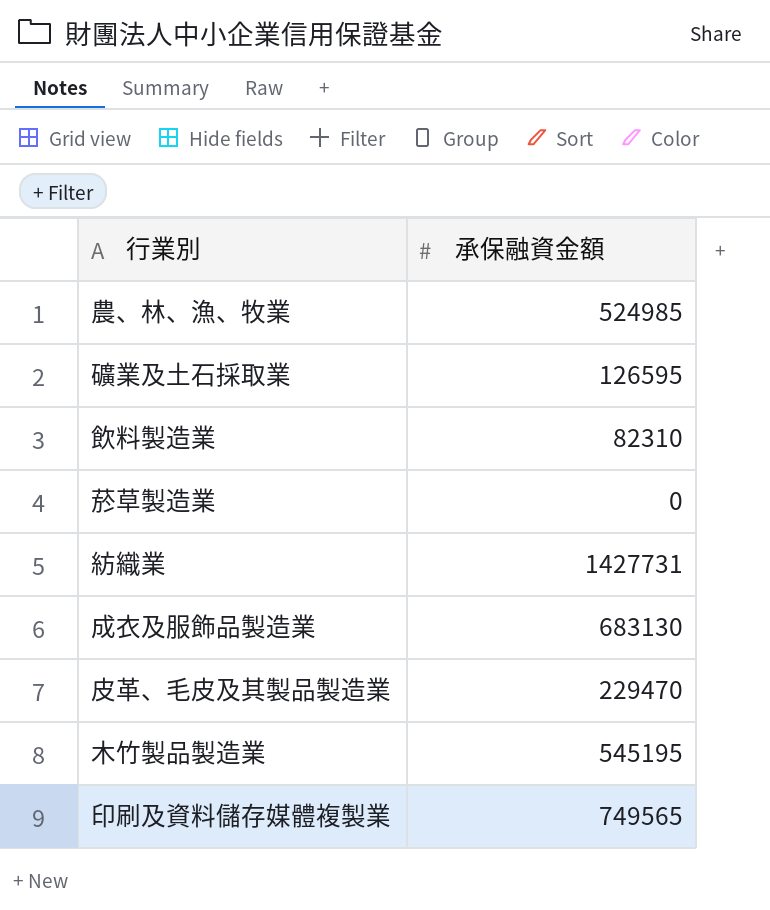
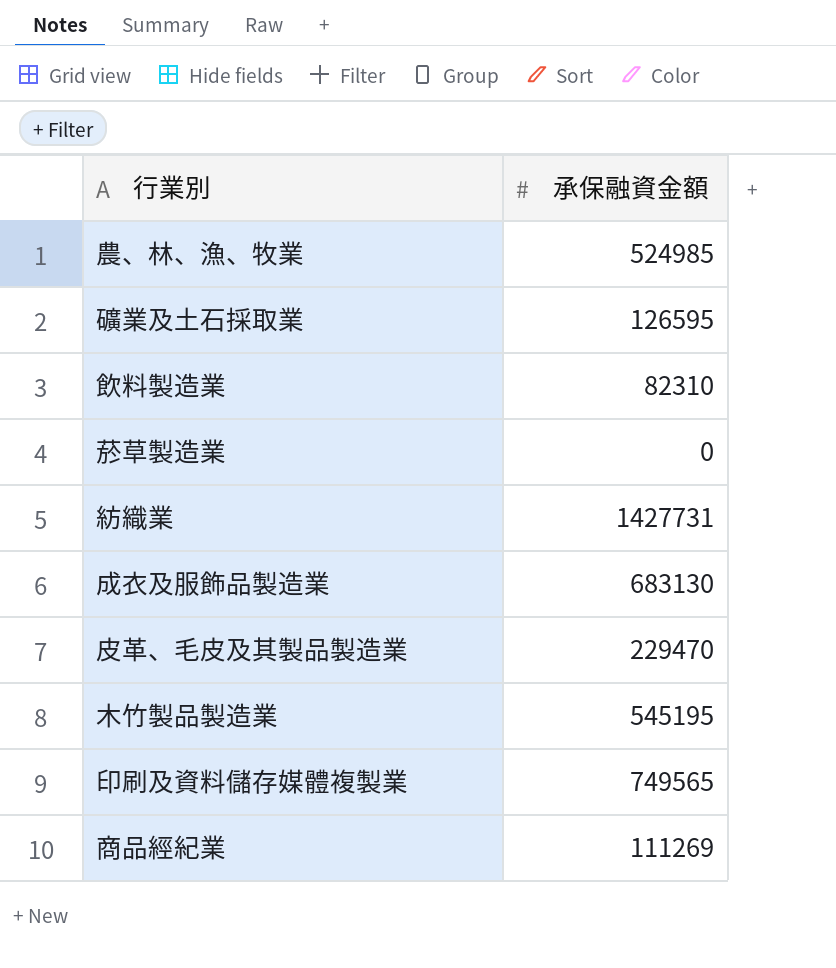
row 商品經紀業: none -> 111269

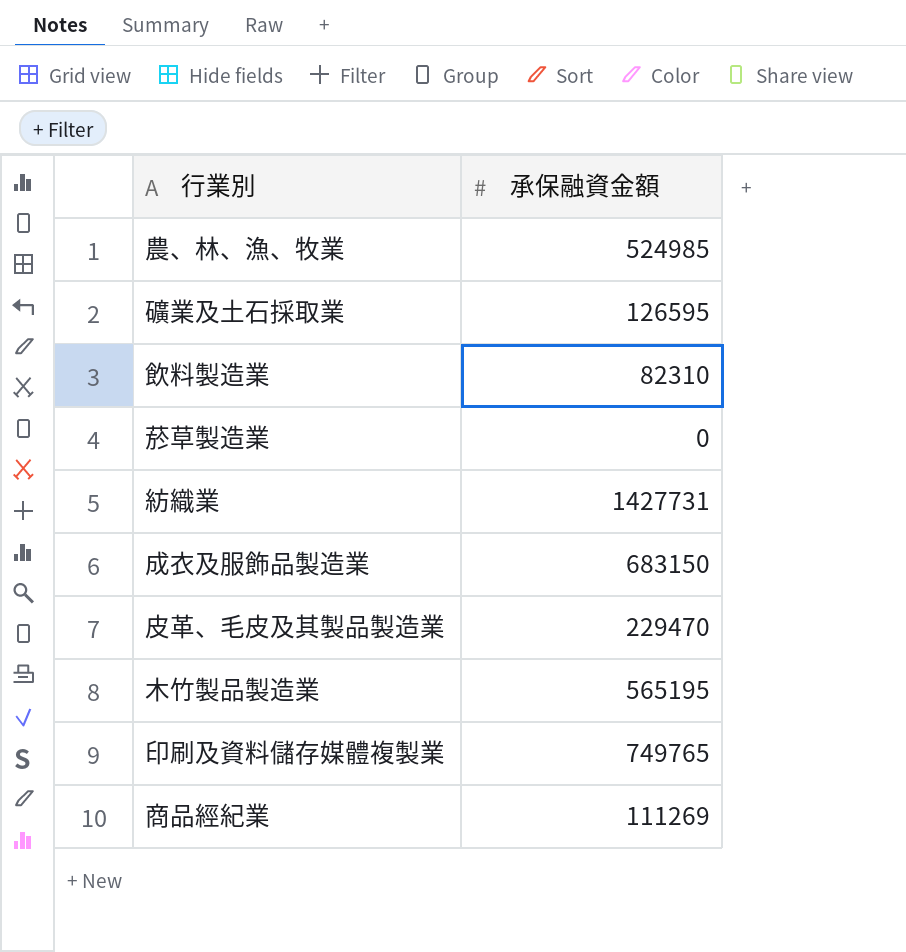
成衣及服飾品製造業 | 承保融資金額: 683130 -> 683150
木竹製品製造業 | 承保融資金額: 545195 -> 565195
印刷及資料儲存媒體複製業 | 承保融資金額: 749565 -> 749765

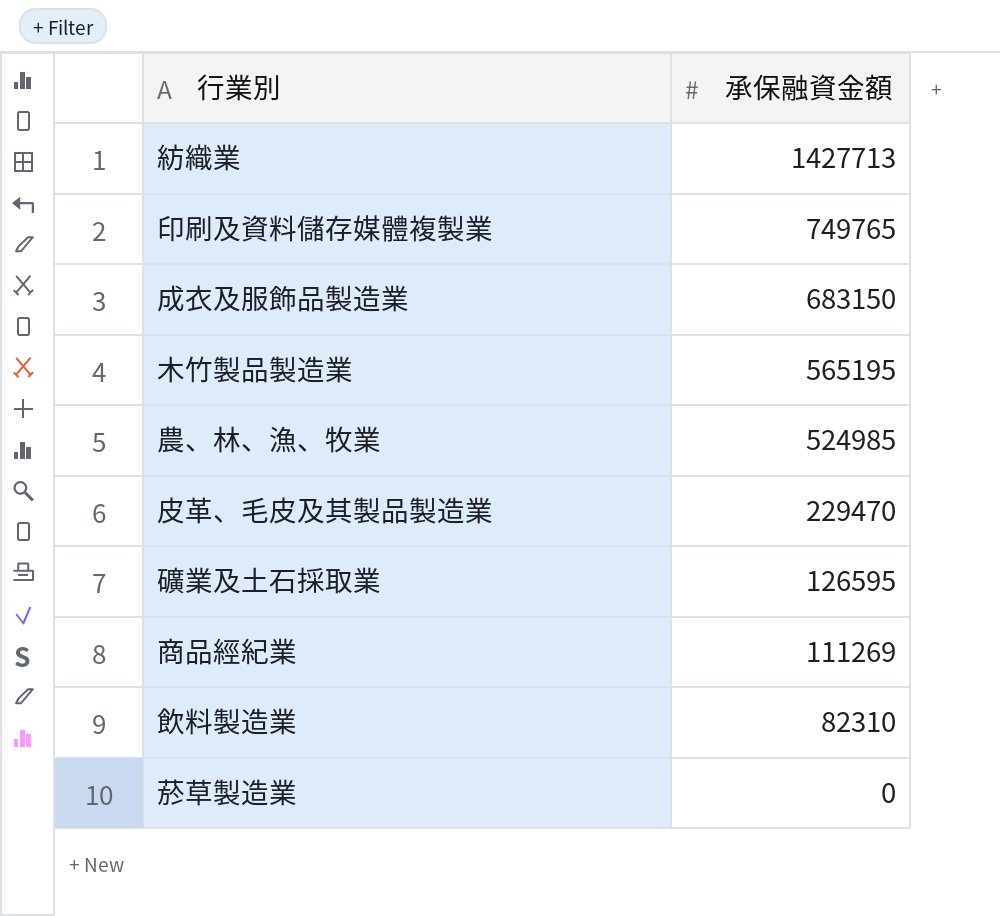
row order: none -> 承保融資金額 descending
紡織業 | 承保融資金額: 1427731 -> 1427713

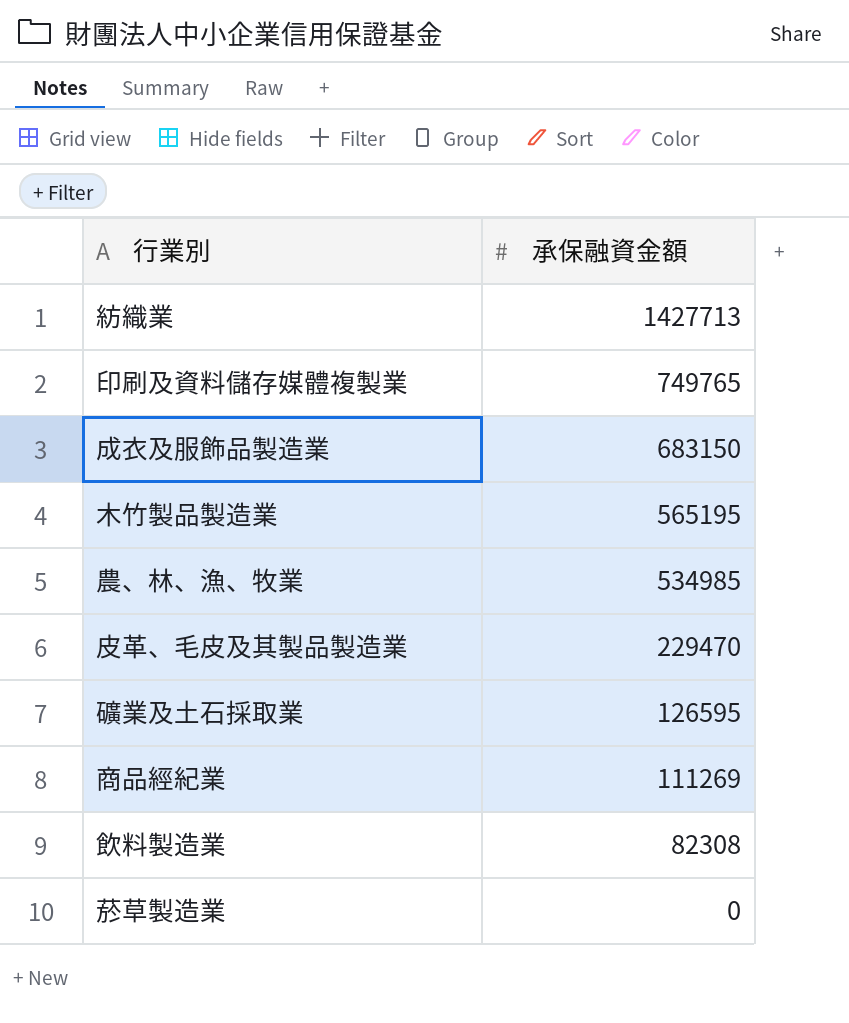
農、林、漁、牧業 | 承保融資金額: 524985 -> 534985
飲料製造業 | 承保融資金額: 82310 -> 82308

